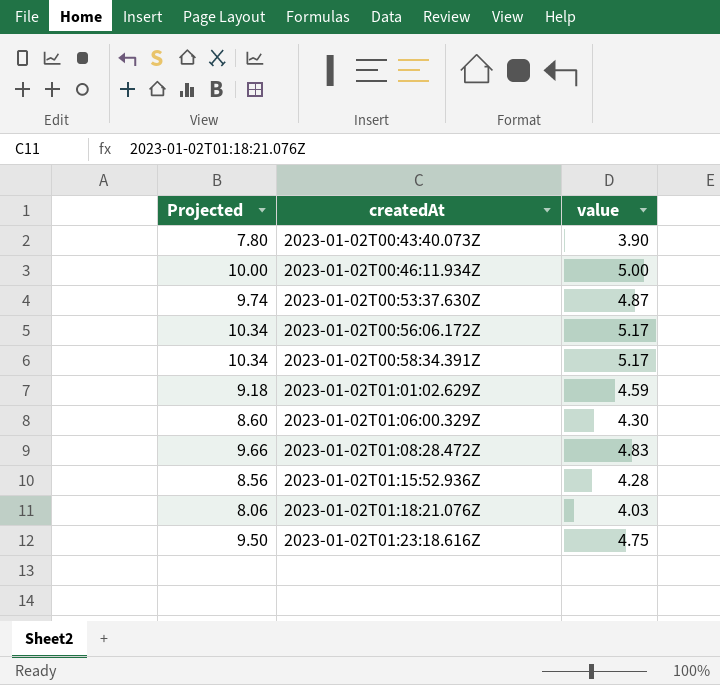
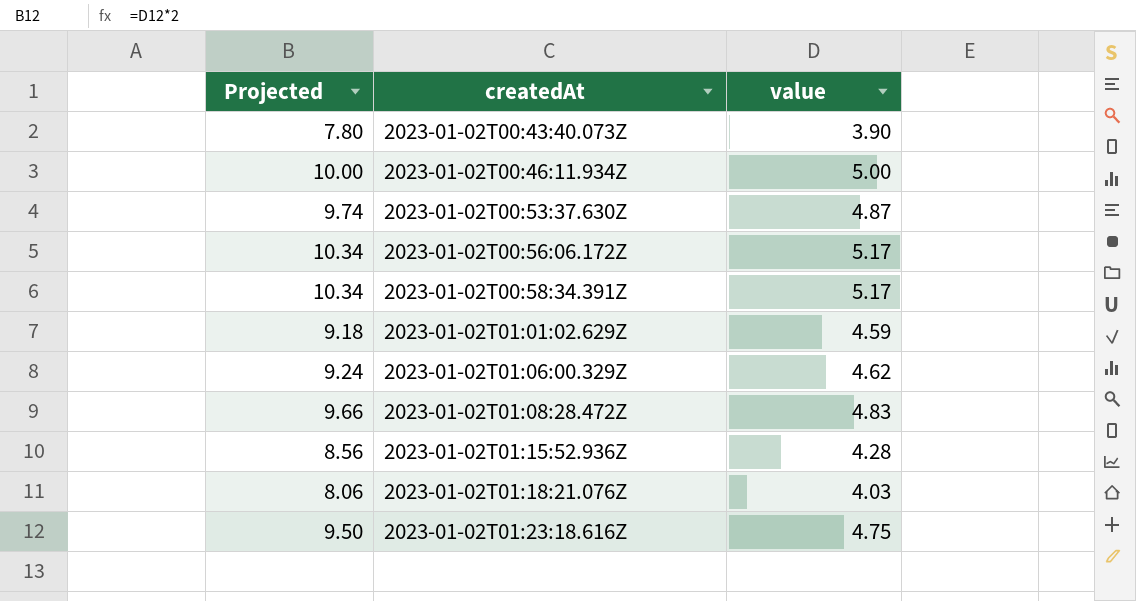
2023-01-02T01:06:00.329Z | Projected: 8.60 -> 9.24
2023-01-02T01:06:00.329Z | value: 4.30 -> 4.62

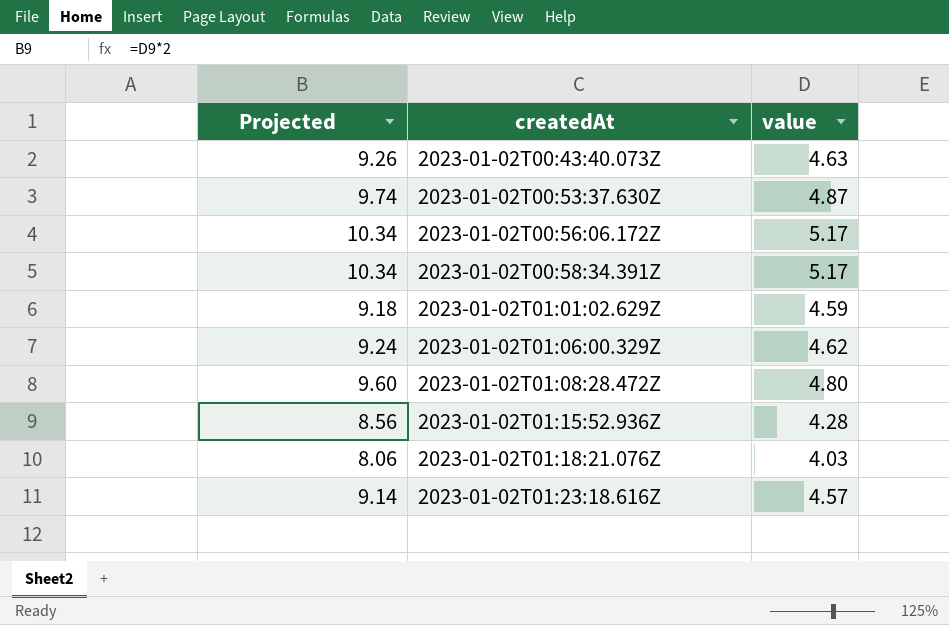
row 2023-01-02T00:46:11.934Z: 10.00 | 5.00 -> none
2023-01-02T00:43:40.073Z | Projected: 7.80 -> 9.26
2023-01-02T00:43:40.073Z | value: 3.90 -> 4.63
2023-01-02T01:08:28.472Z | Projected: 9.66 -> 9.60
2023-01-02T01:08:28.472Z | value: 4.83 -> 4.80
2023-01-02T01:23:18.616Z | Projected: 9.50 -> 9.14
2023-01-02T01:23:18.616Z | value: 4.75 -> 4.57

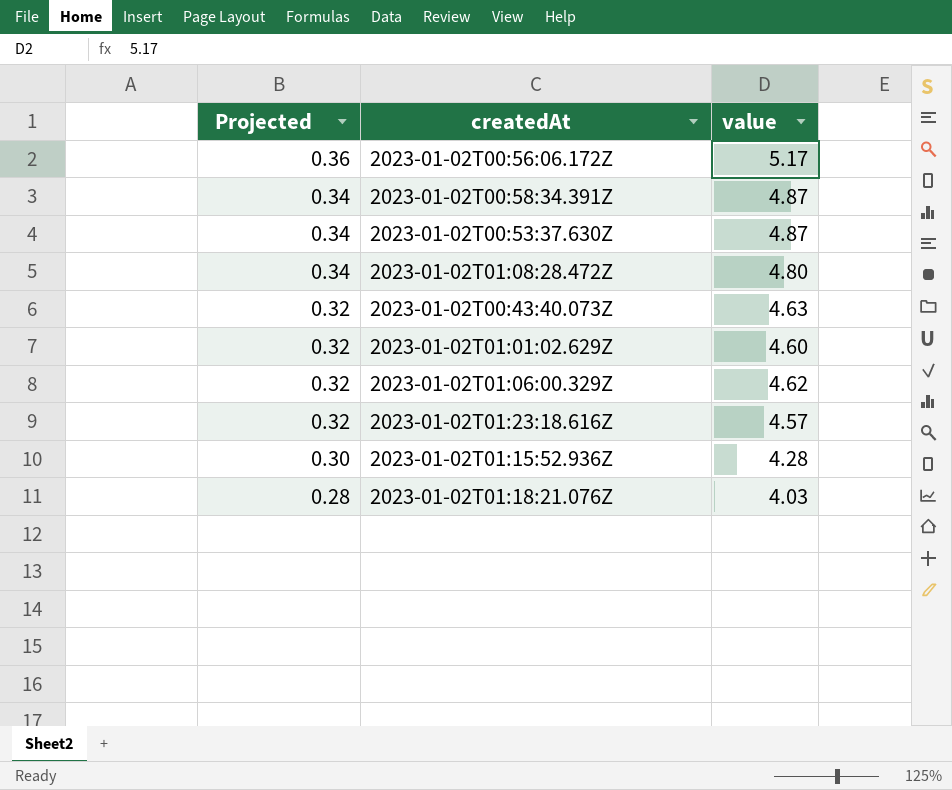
row order: createdAt ascending -> Projected descending
column Projected | formula: [value] * 2 -> [value] * 0.07
2023-01-02T00:58:34.391Z | value: 5.17 -> 4.87
2023-01-02T01:01:02.629Z | value: 4.59 -> 4.60

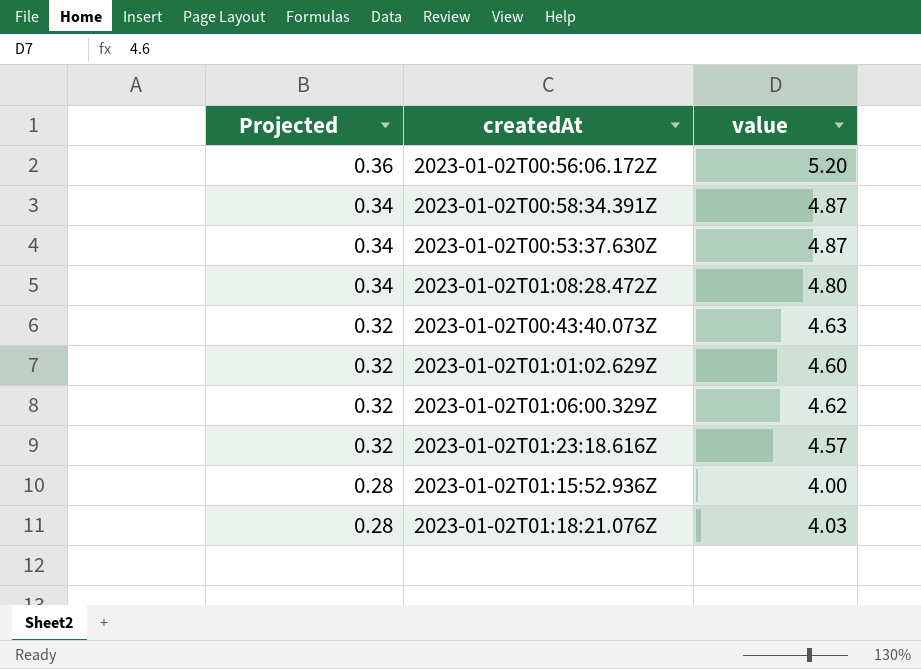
2023-01-02T00:56:06.172Z | value: 5.17 -> 5.20
2023-01-02T01:15:52.936Z | Projected: 0.30 -> 0.28
2023-01-02T01:15:52.936Z | value: 4.28 -> 4.00

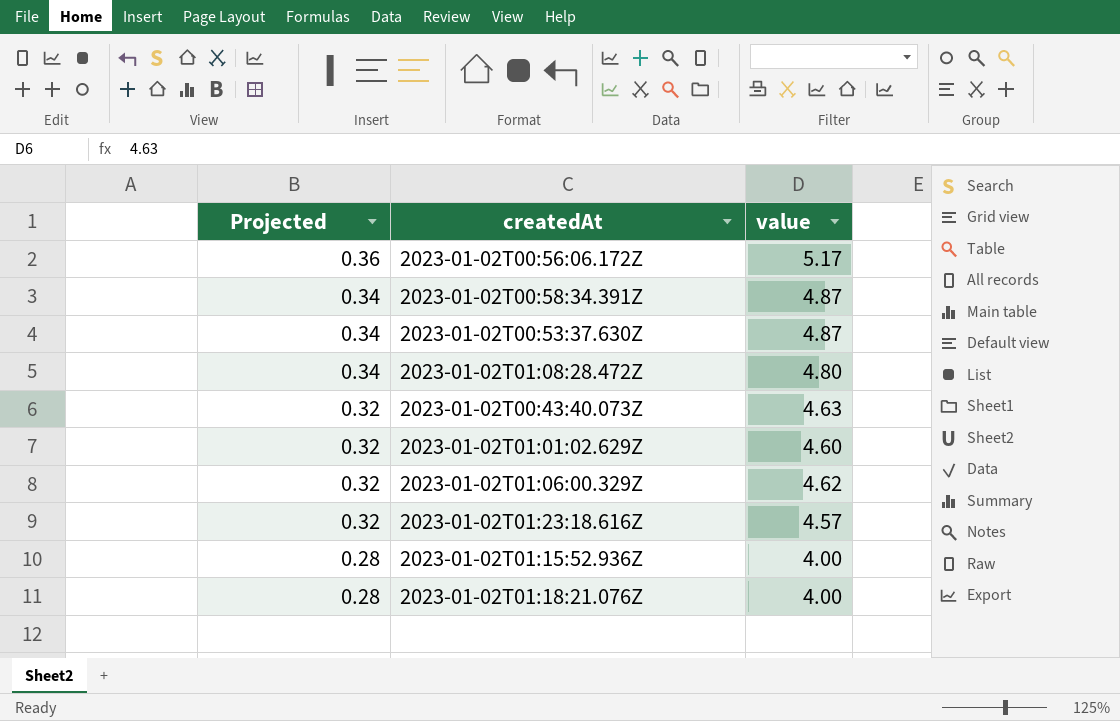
2023-01-02T00:56:06.172Z | value: 5.20 -> 5.17
2023-01-02T01:18:21.076Z | value: 4.03 -> 4.00

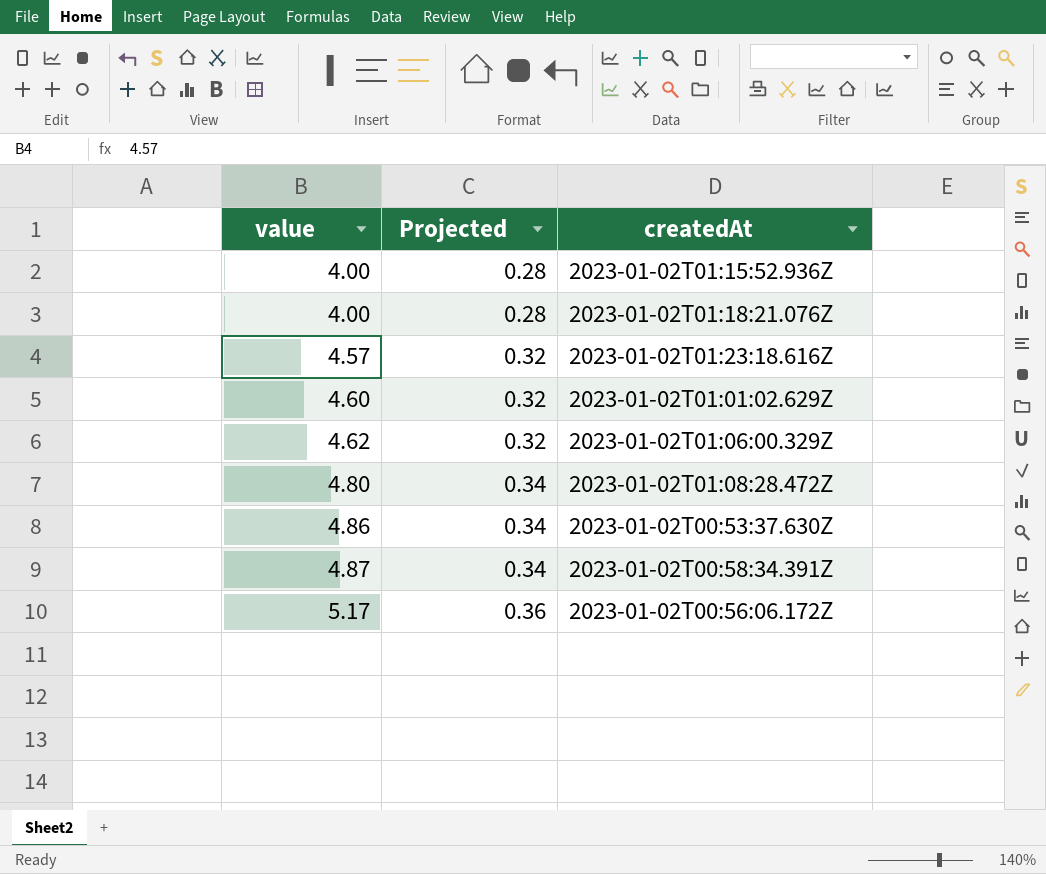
row order: Projected descending -> value ascending
column value | position: 3 -> 1
row 2023-01-02T00:43:40.073Z: 0.32 | 4.63 -> none
2023-01-02T00:53:37.630Z | value: 4.87 -> 4.86

